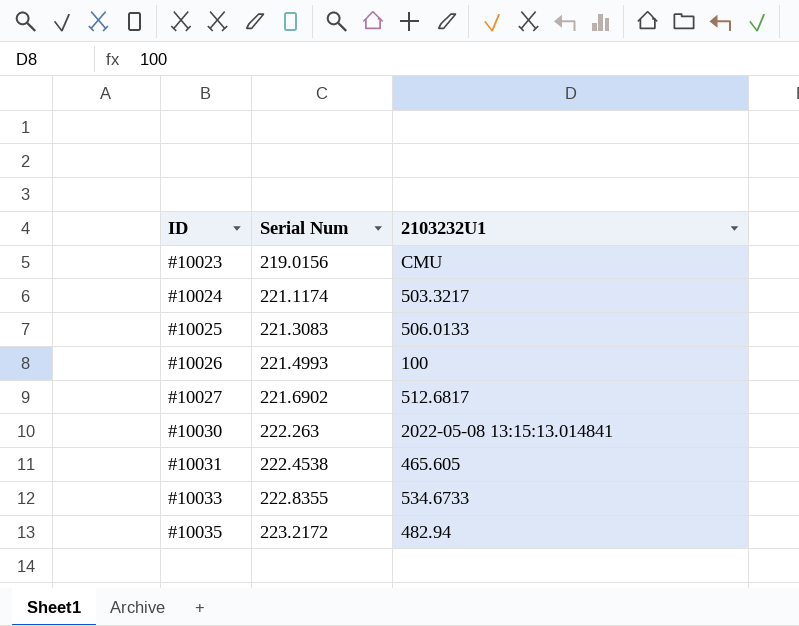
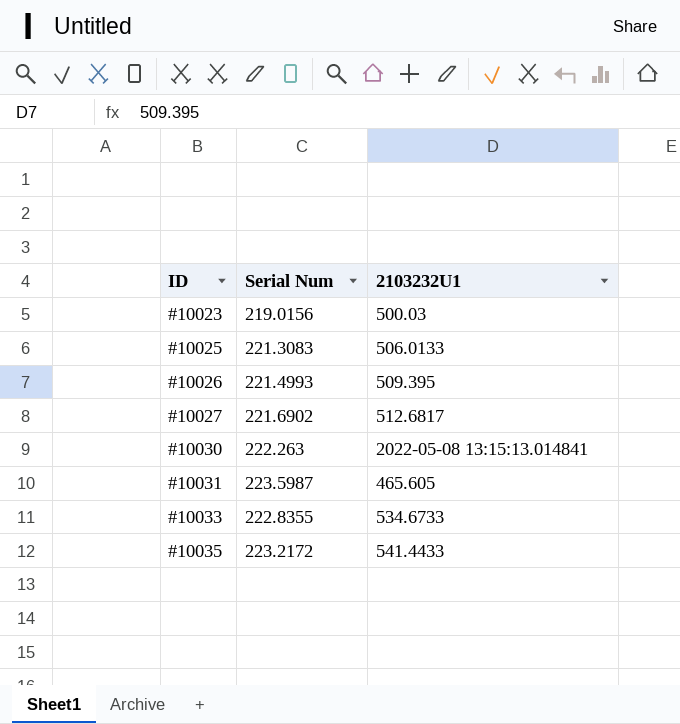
row #10024: 221.1174 | 503.3217 -> none
#10023 | 2103232U1: CMU -> 500.03
#10026 | 2103232U1: 100 -> 509.395
#10031 | Serial Num: 222.4538 -> 223.5987
#10035 | 2103232U1: 482.94 -> 541.4433

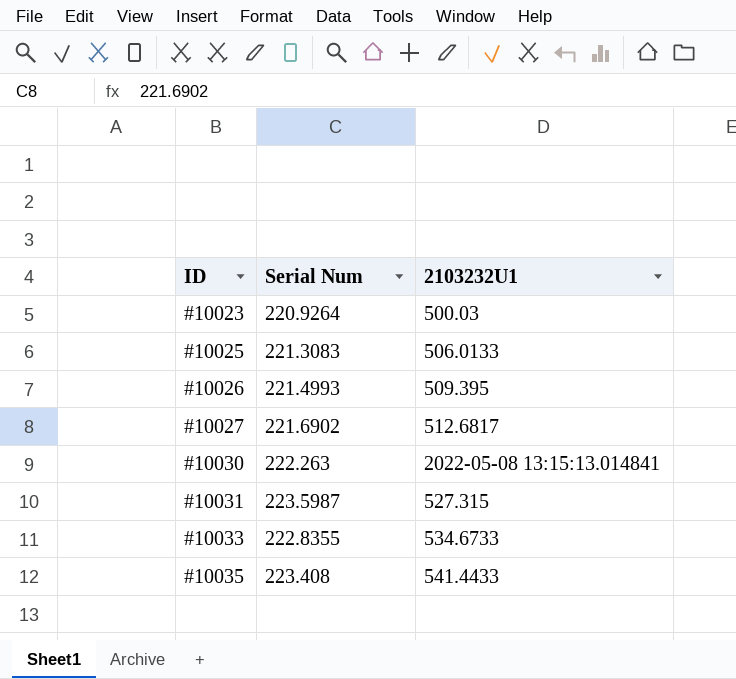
#10023 | Serial Num: 219.0156 -> 220.9264
#10031 | 2103232U1: 465.605 -> 527.315
#10035 | Serial Num: 223.2172 -> 223.408

